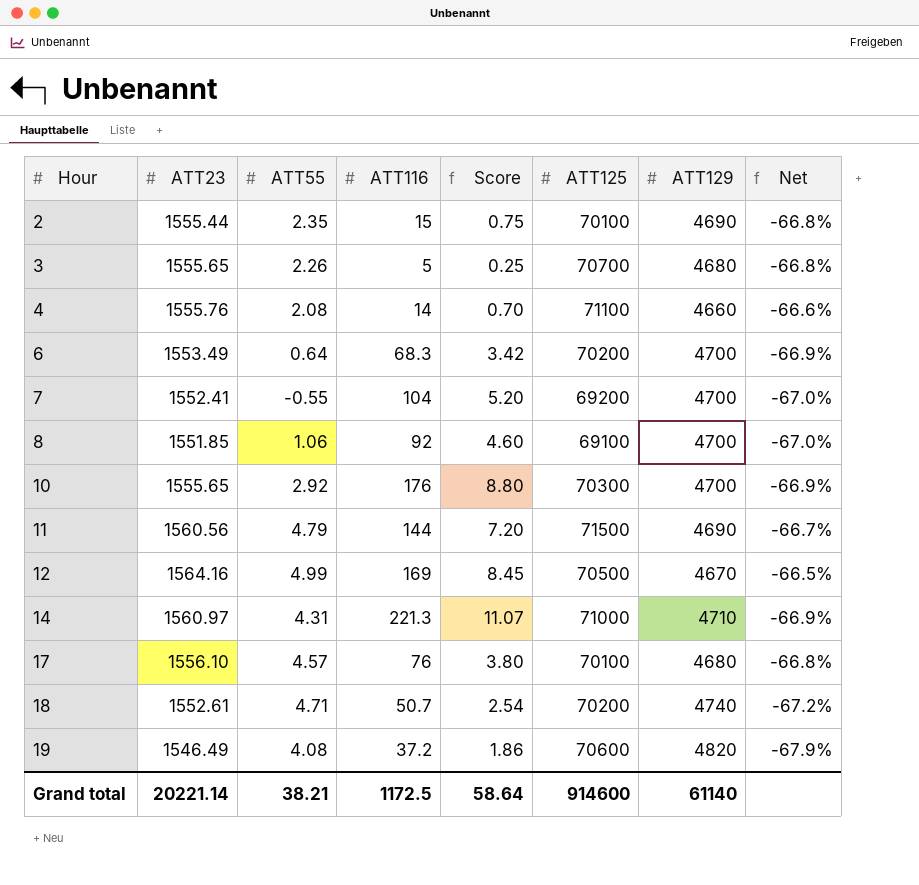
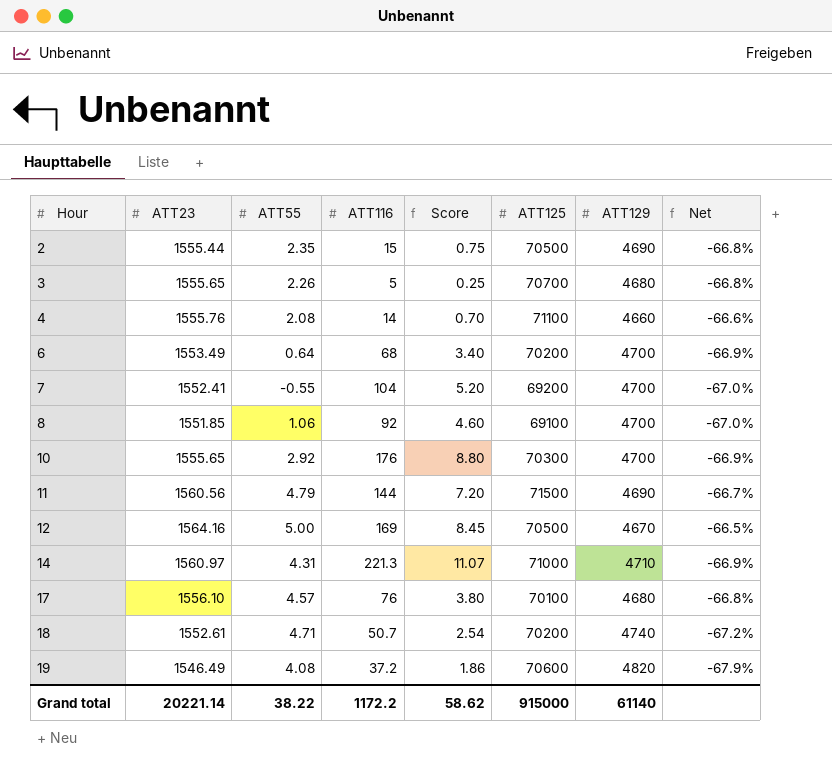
2 | ATT125: 70100 -> 70500
6 | ATT116: 68.3 -> 68
6 | Score: 3.42 -> 3.40
12 | ATT55: 4.99 -> 5.00
Grand total | ATT55: 38.21 -> 38.22
Grand total | ATT116: 1172.5 -> 1172.2
Grand total | Score: 58.64 -> 58.62
Grand total | ATT125: 914600 -> 915000

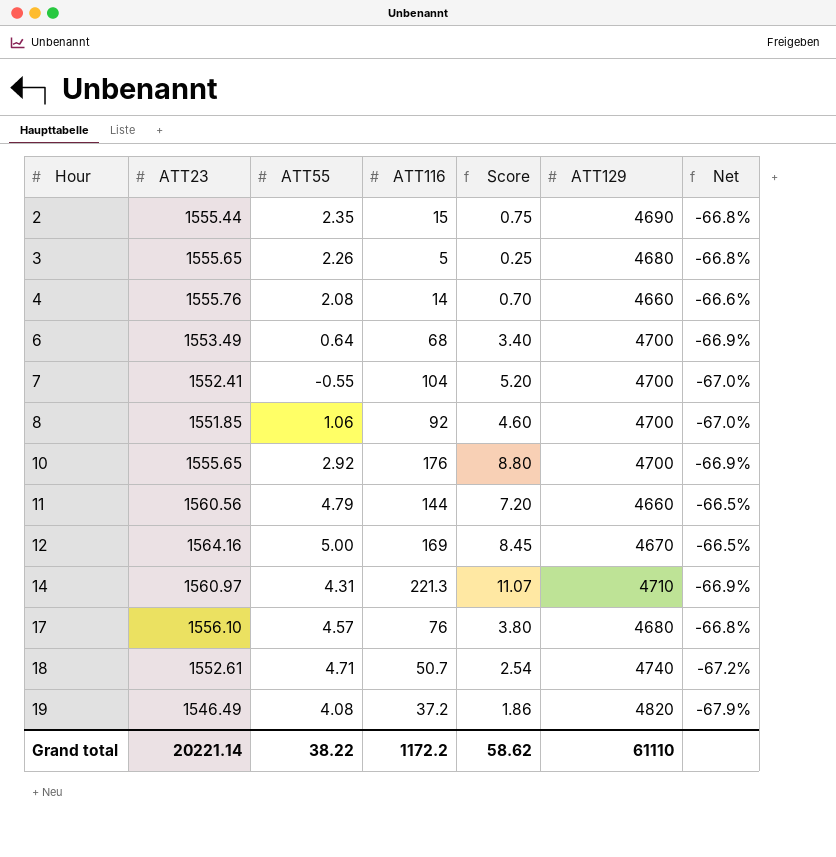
column ATT125 | position: 6 -> none
11 | ATT129: 4690 -> 4660
11 | Net: -66.7% -> -66.5%
Grand total | ATT129: 61140 -> 61110

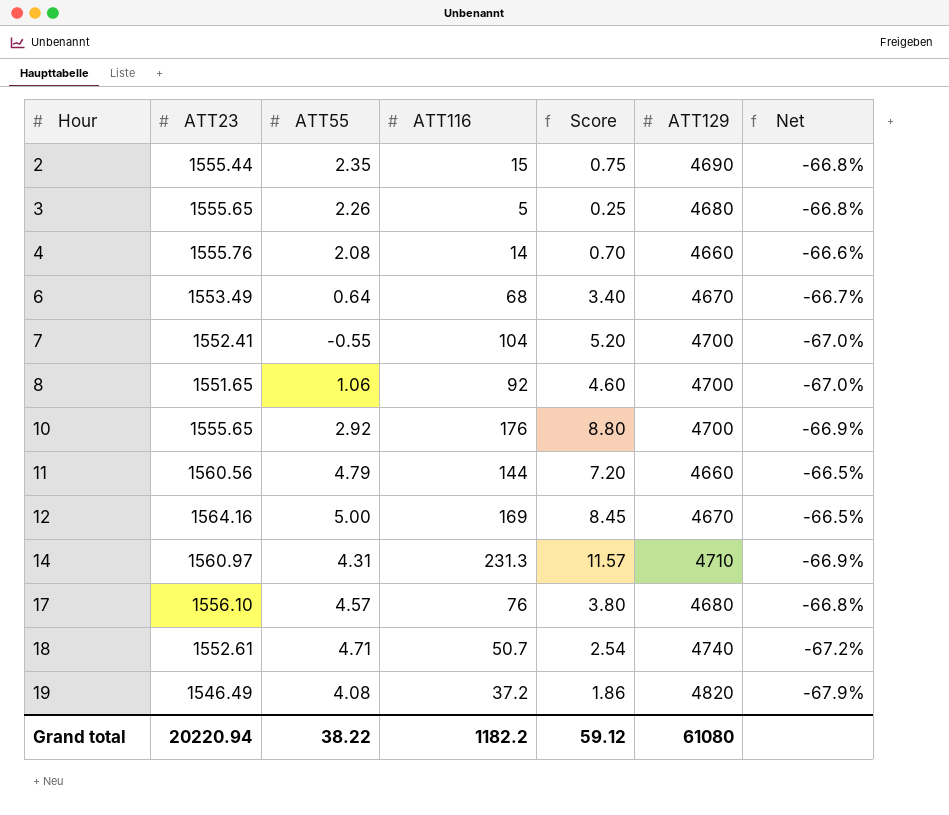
6 | ATT129: 4700 -> 4670
6 | Net: -66.9% -> -66.7%
8 | ATT23: 1551.85 -> 1551.65
14 | ATT116: 221.3 -> 231.3
14 | Score: 11.07 -> 11.57
Grand total | ATT23: 20221.14 -> 20220.94
Grand total | ATT116: 1172.2 -> 1182.2
Grand total | Score: 58.62 -> 59.12
Grand total | ATT129: 61110 -> 61080

